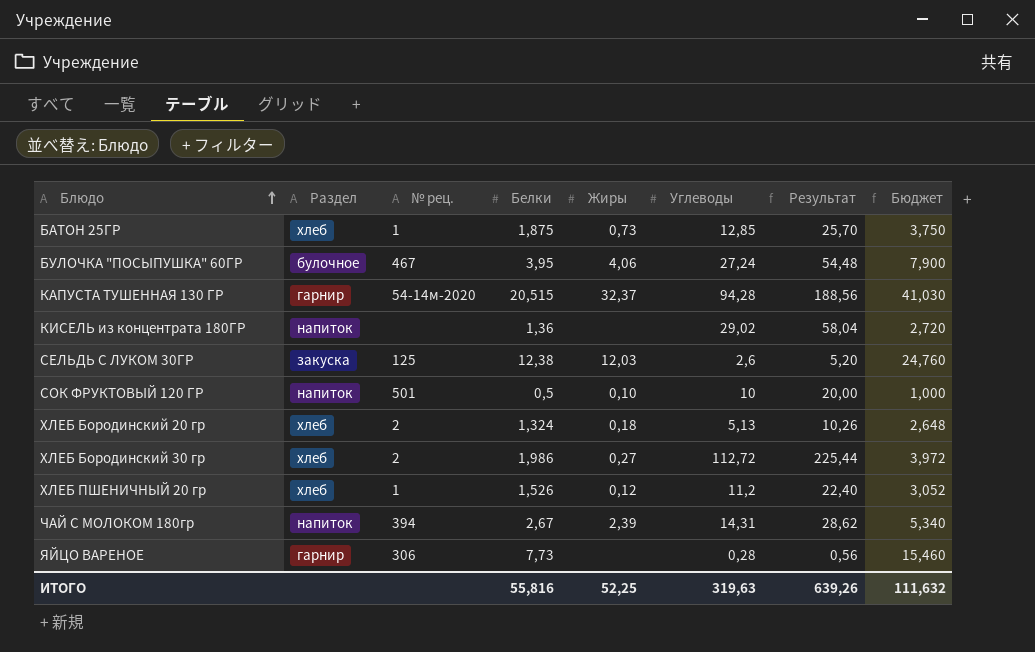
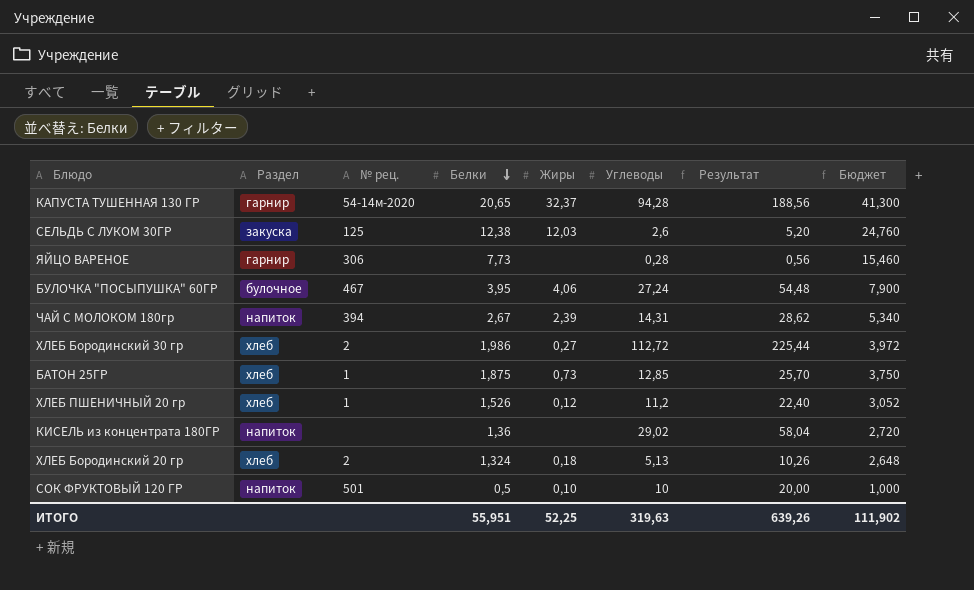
row order: Блюдо ascending -> Белки descending
КАПУСТА ТУШЕННАЯ 130 ГР | Белки: 20,515 -> 20,65
КАПУСТА ТУШЕННАЯ 130 ГР | Бюджет: 41,030 -> 41,300
ИТОГО | Белки: 55,816 -> 55,951
ИТОГО | Бюджет: 111,632 -> 111,902

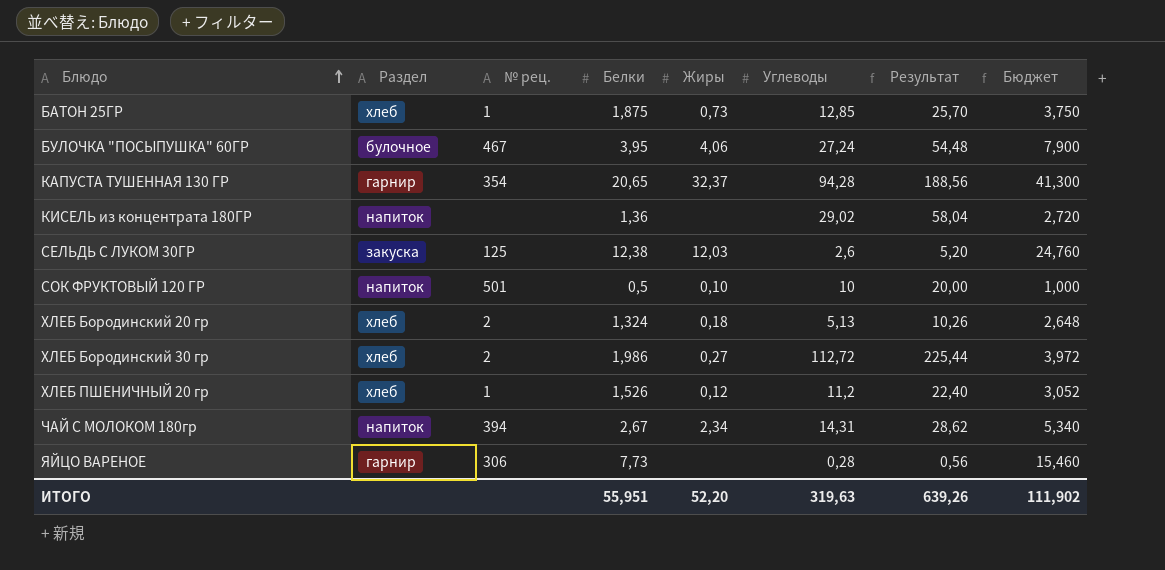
row order: Белки descending -> Блюдо ascending
КАПУСТА ТУШЕННАЯ 130 ГР | № рец.: 54-14м-2020 -> 354
ЧАЙ С МОЛОКОМ 180гр | Жиры: 2,39 -> 2,34
ИТОГО | Жиры: 52,25 -> 52,20

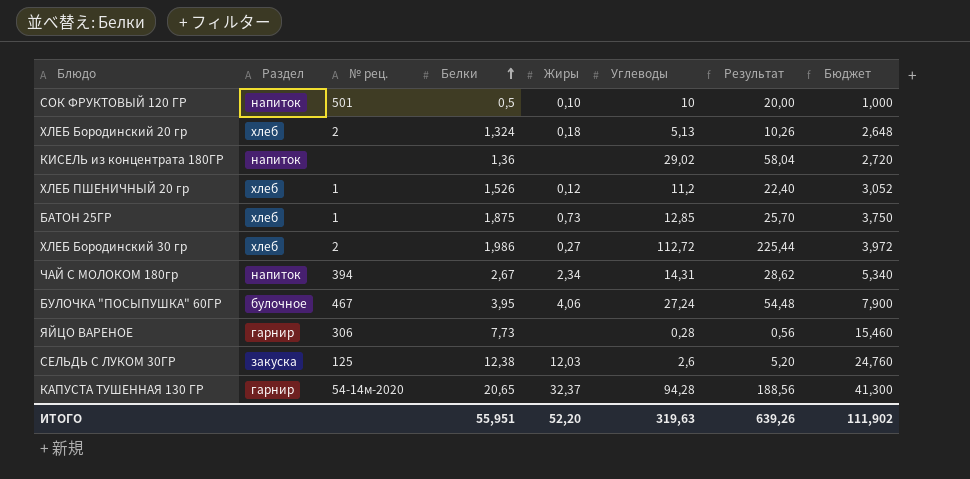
row order: Блюдо ascending -> Белки ascending
КАПУСТА ТУШЕННАЯ 130 ГР | № рец.: 354 -> 54-14м-2020

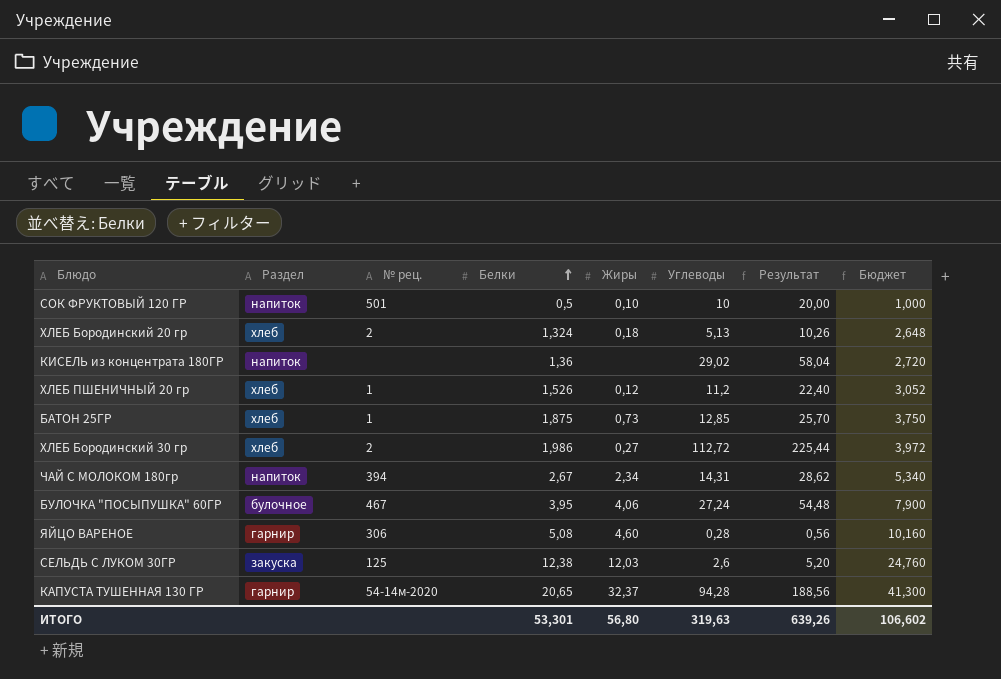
ЯЙЦО ВАРЕНОЕ | Белки: 7,73 -> 5,08
ЯЙЦО ВАРЕНОЕ | Жиры: none -> 4,60
ЯЙЦО ВАРЕНОЕ | Бюджет: 15,460 -> 10,160
ИТОГО | Белки: 55,951 -> 53,301
ИТОГО | Жиры: 52,20 -> 56,80
ИТОГО | Бюджет: 111,902 -> 106,602

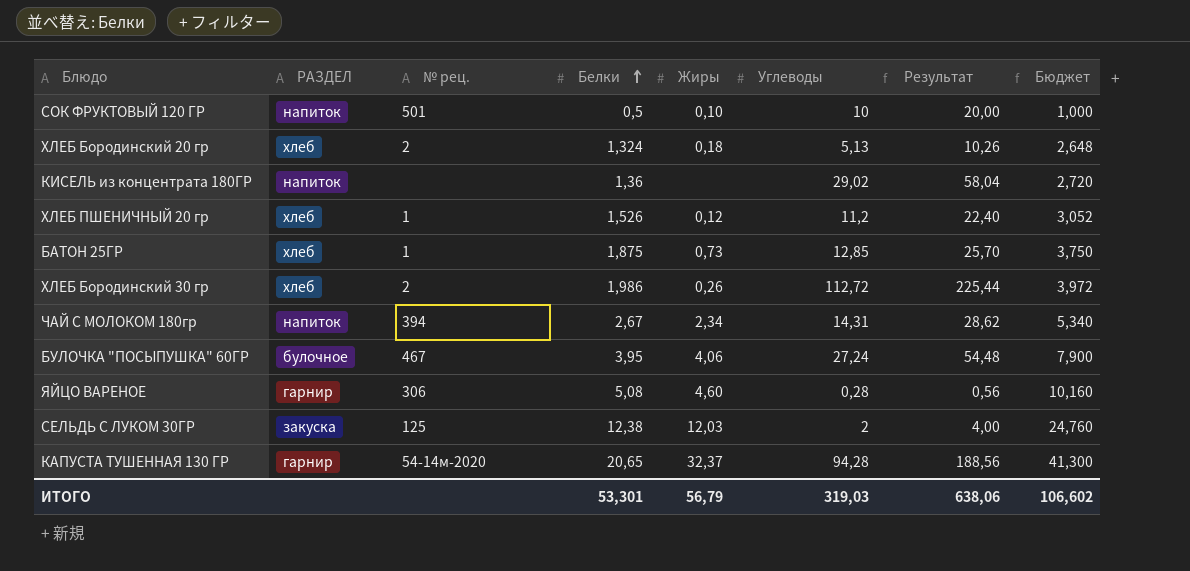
column name: Раздел -> РАЗДЕЛ
ХЛЕБ Бородинский 30 гр | Жиры: 0,27 -> 0,26
СЕЛЬДЬ С ЛУКОМ 30ГР | Углеводы: 2,6 -> 2
СЕЛЬДЬ С ЛУКОМ 30ГР | Результат: 5,20 -> 4,00
ИТОГО | Жиры: 56,80 -> 56,79
ИТОГО | Углеводы: 319,63 -> 319,03
ИТОГО | Результат: 639,26 -> 638,06

